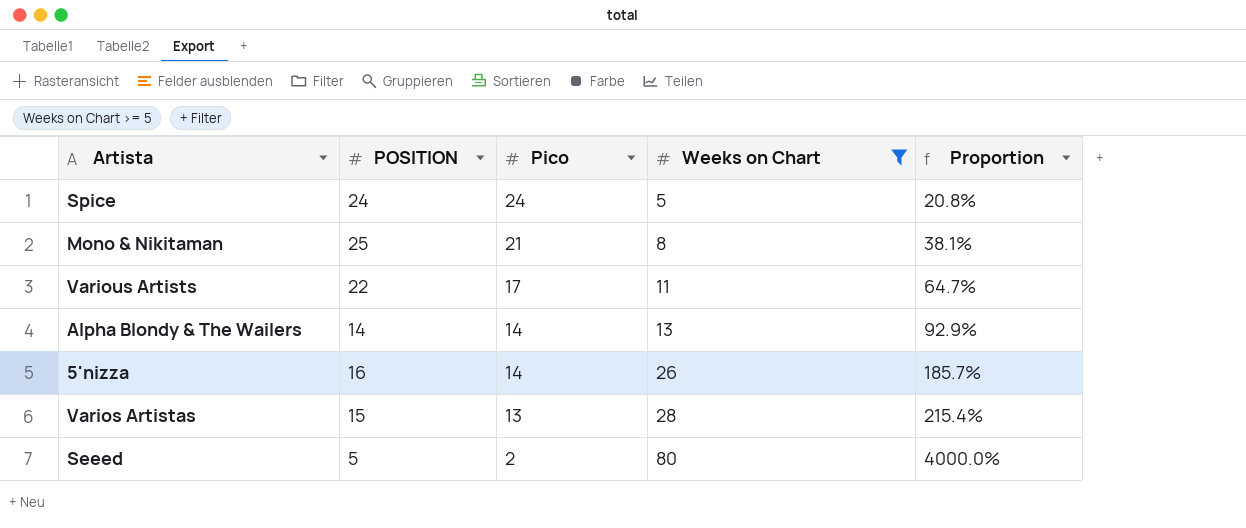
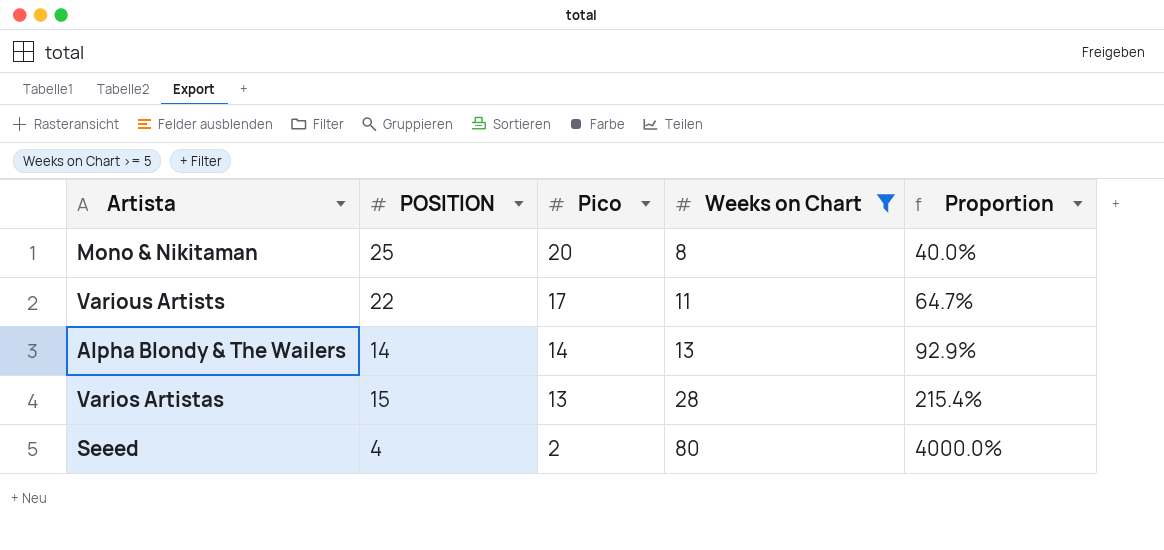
row Spice: 24 | 24 | 5 | 20.8% -> none
row 5'nizza: 16 | 14 | 26 | 185.7% -> none
Mono & Nikitaman | Pico: 21 -> 20
Mono & Nikitaman | Proportion: 38.1% -> 40.0%
Seeed | POSITION: 5 -> 4

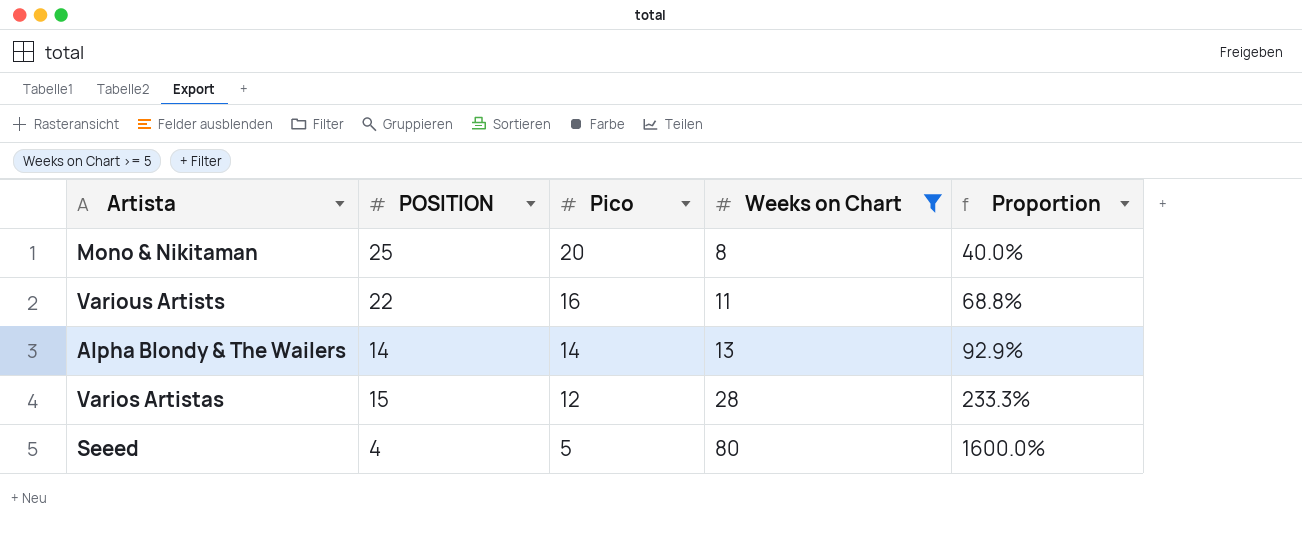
Various Artists | Pico: 17 -> 16
Various Artists | Proportion: 64.7% -> 68.8%
Varios Artistas | Pico: 13 -> 12
Varios Artistas | Proportion: 215.4% -> 233.3%
Seeed | Pico: 2 -> 5
Seeed | Proportion: 4000.0% -> 1600.0%

